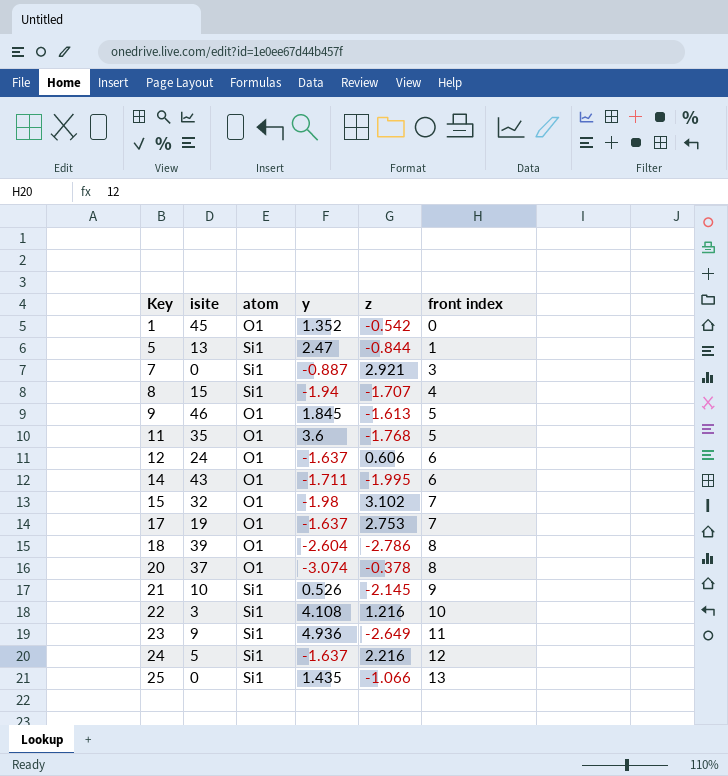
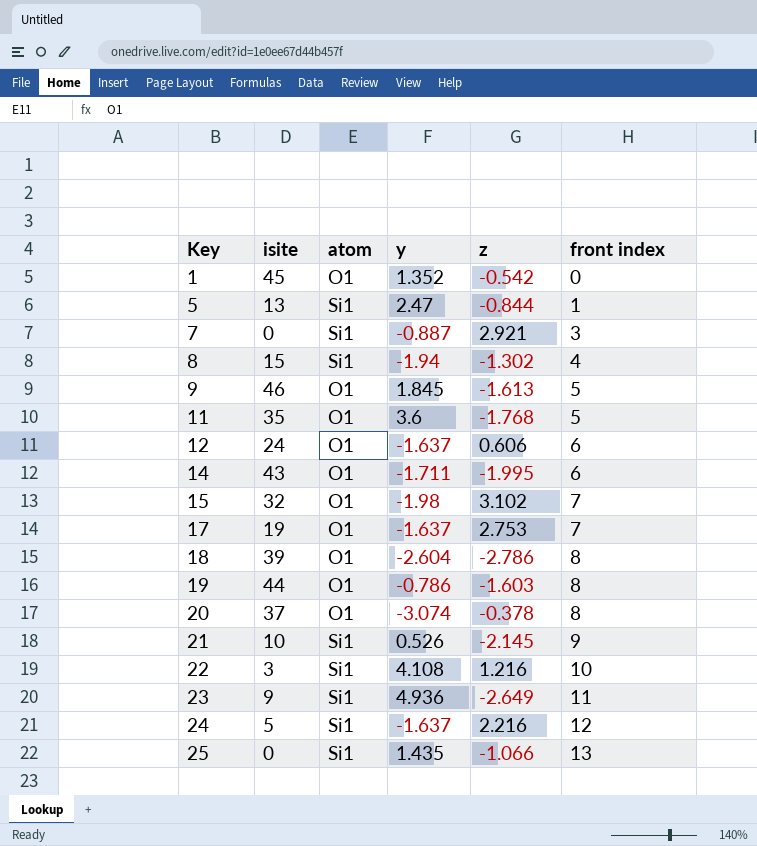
8 | z: -1.707 -> -1.302
row 19: none -> 44 | O1 | -0.786 | -1.603 | 8

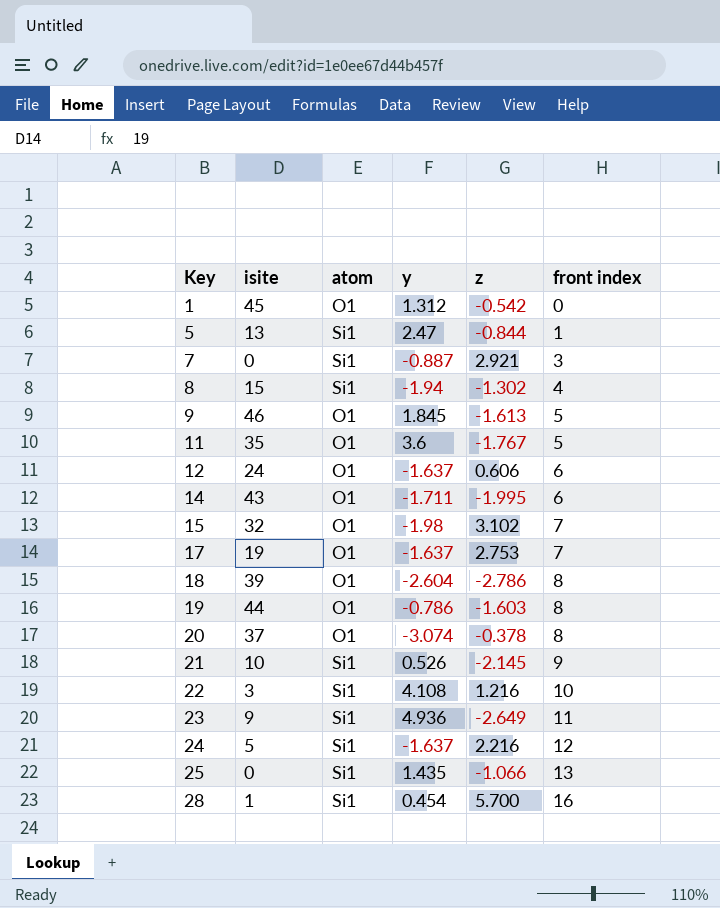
1 | y: 1.352 -> 1.312
11 | z: -1.768 -> -1.767
row 28: none -> 1 | Si1 | 0.454 | 5.700 | 16

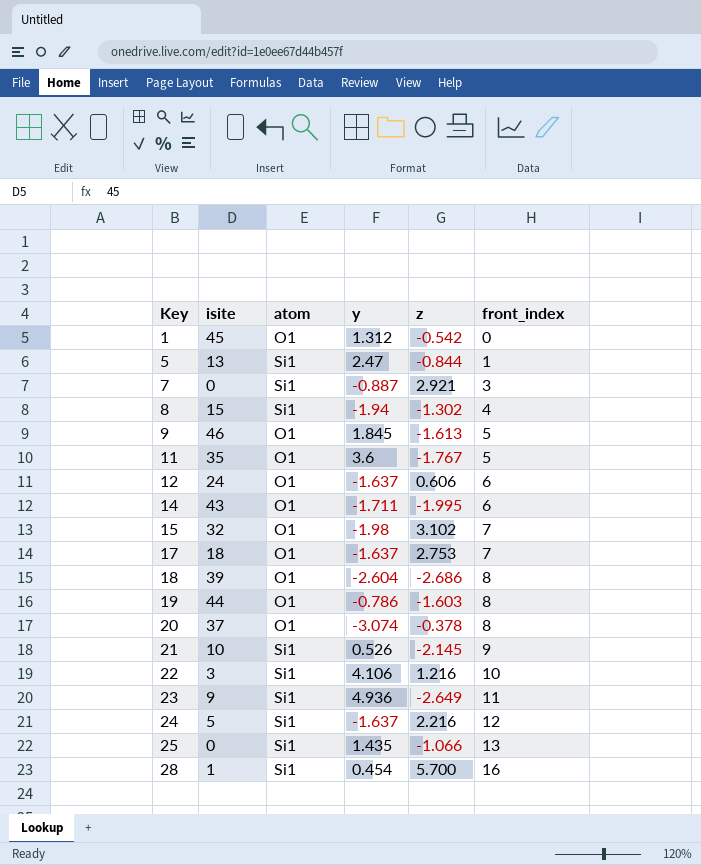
column name: front index -> front_index
17 | isite: 19 -> 18
18 | z: -2.786 -> -2.686
22 | y: 4.108 -> 4.106

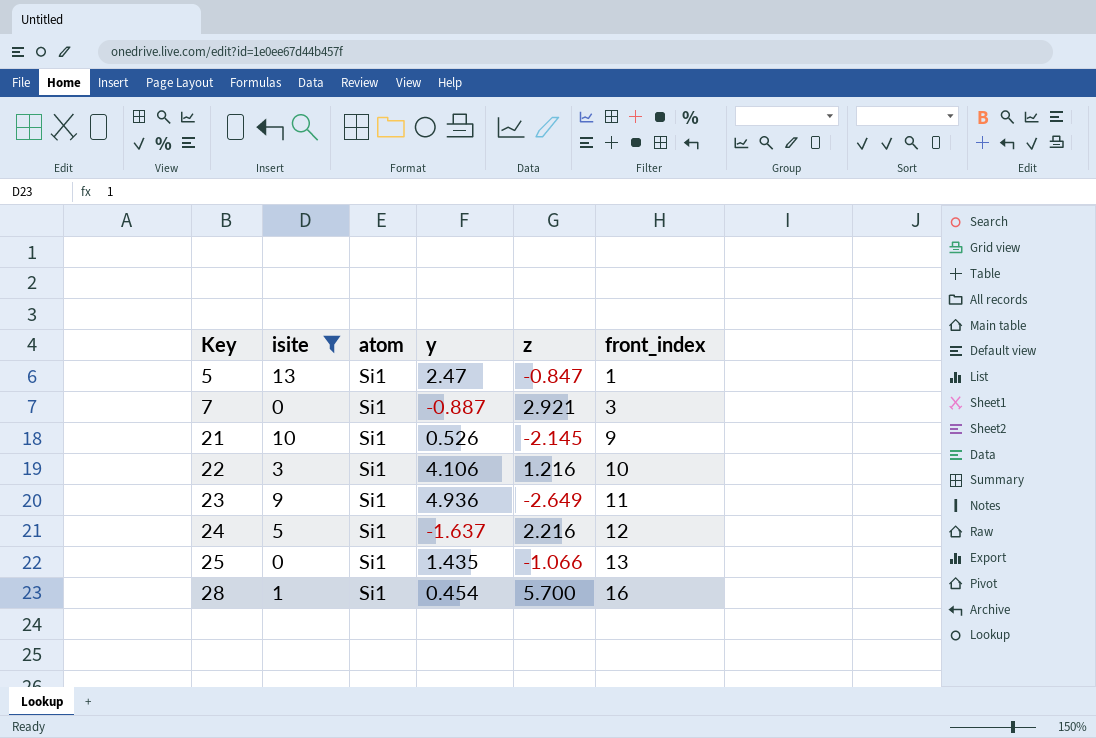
filter: none -> isite <= 13
5 | z: -0.844 -> -0.847

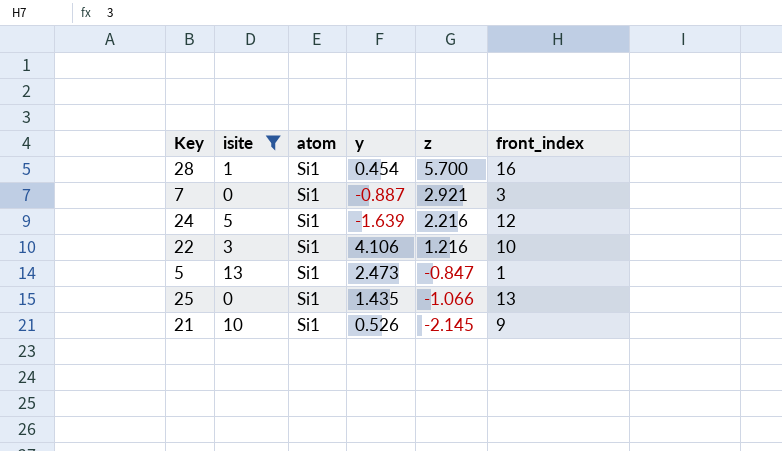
row order: Key ascending -> z descending
row 23: 9 | Si1 | 4.936 | -2.649 | 11 -> none
24 | y: -1.637 -> -1.639
5 | y: 2.47 -> 2.473

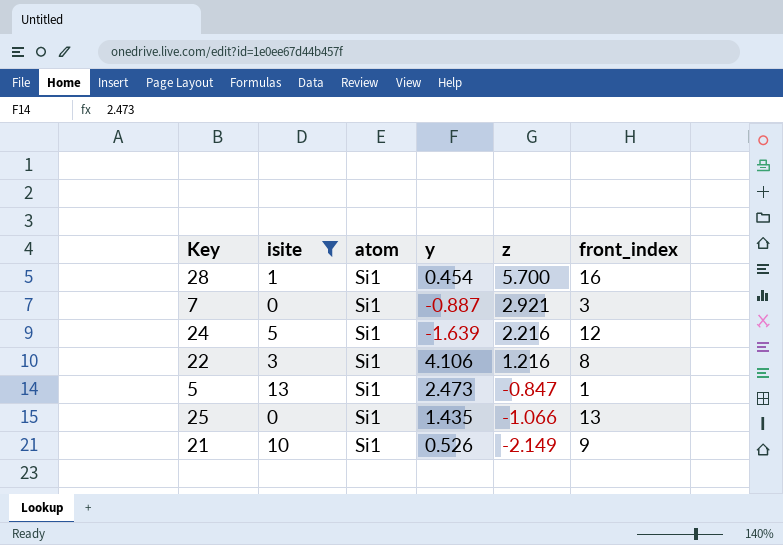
22 | front_index: 10 -> 8
21 | z: -2.145 -> -2.149

